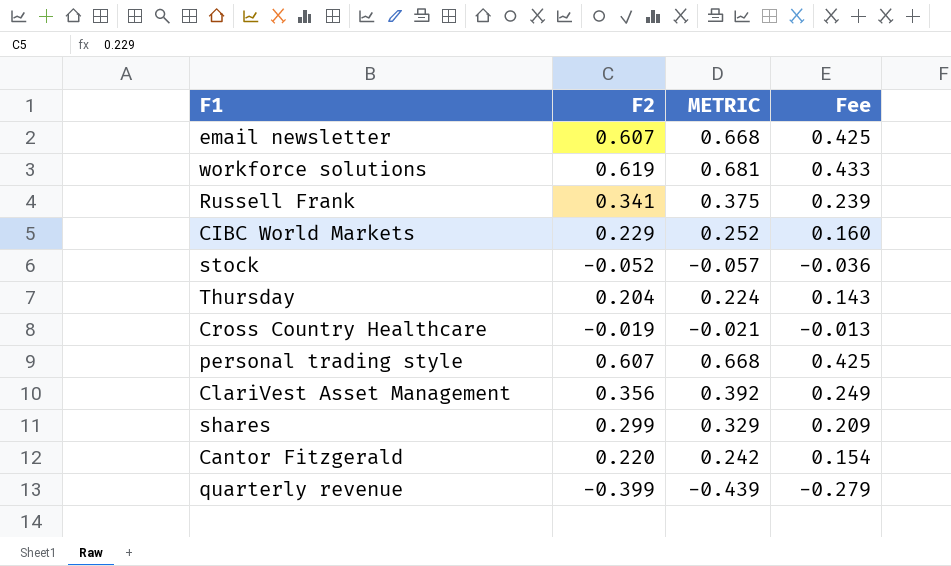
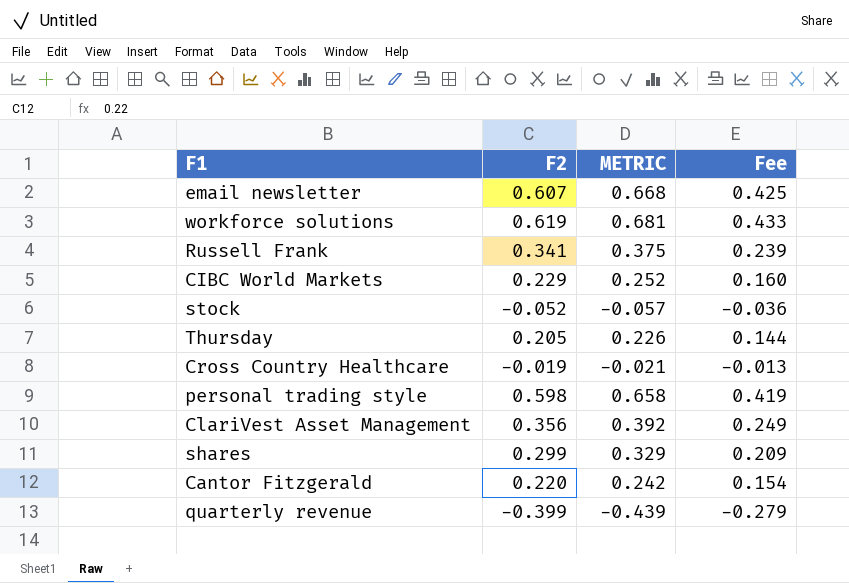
Thursday | F2: 0.204 -> 0.205
Thursday | METRIC: 0.224 -> 0.226
Thursday | Fee: 0.143 -> 0.144
personal trading style | F2: 0.607 -> 0.598
personal trading style | METRIC: 0.668 -> 0.658
personal trading style | Fee: 0.425 -> 0.419

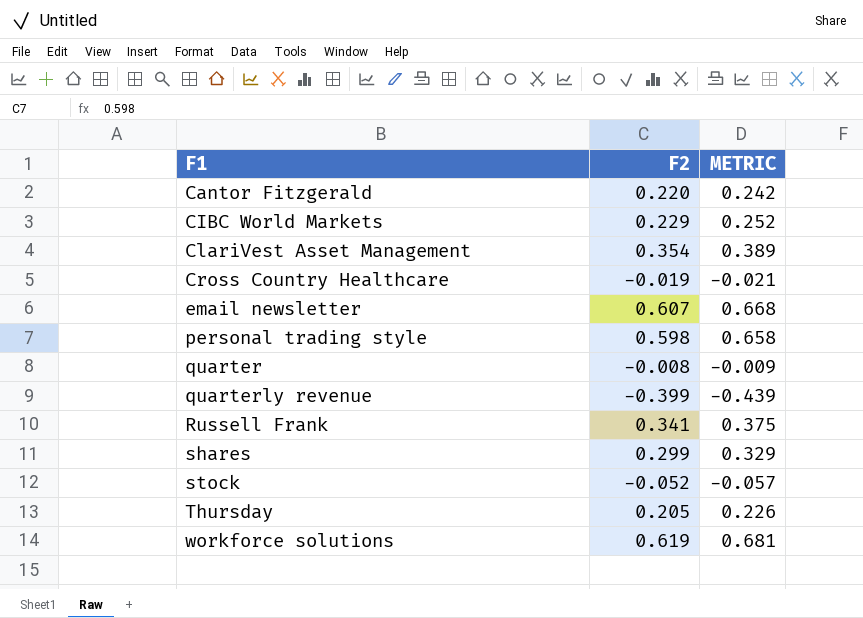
row order: none -> F1 ascending
column Fee | formula: [F2] * 0.7 -> none
ClariVest Asset Management | F2: 0.356 -> 0.354
ClariVest Asset Management | METRIC: 0.392 -> 0.389
row quarter: none -> -0.008 | -0.009

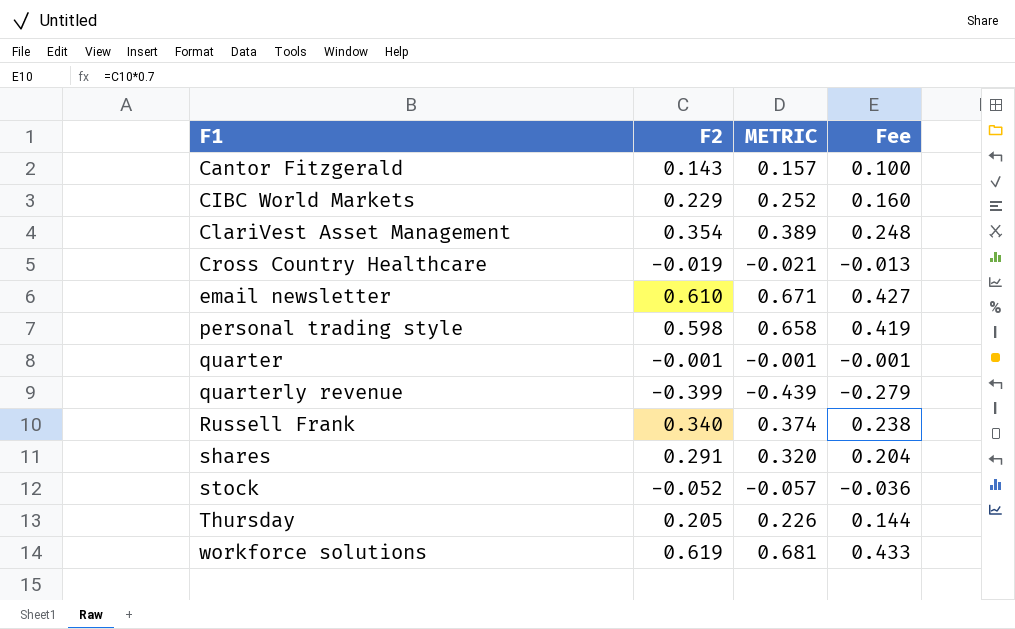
column Fee | formula: none -> [F2] * 0.7
Cantor Fitzgerald | F2: 0.220 -> 0.143
Cantor Fitzgerald | METRIC: 0.242 -> 0.157
email newsletter | F2: 0.607 -> 0.610
email newsletter | METRIC: 0.668 -> 0.671
quarter | F2: -0.008 -> -0.001
quarter | METRIC: -0.009 -> -0.001
Russell Frank | F2: 0.341 -> 0.340
Russell Frank | METRIC: 0.375 -> 0.374
shares | F2: 0.299 -> 0.291
shares | METRIC: 0.329 -> 0.320

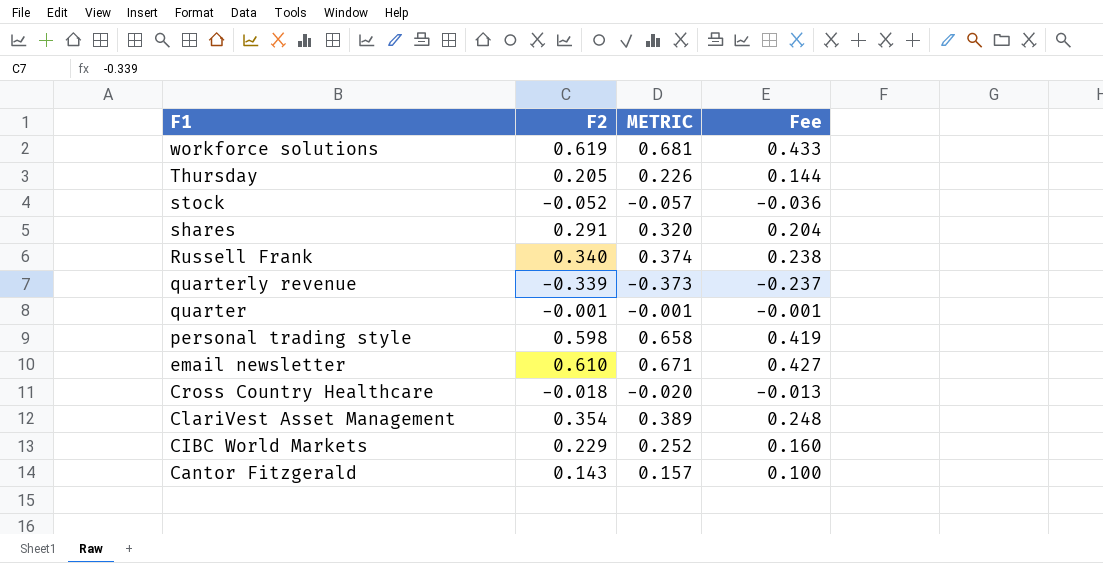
row order: F1 ascending -> F1 descending
quarterly revenue | F2: -0.399 -> -0.339
quarterly revenue | METRIC: -0.439 -> -0.373
quarterly revenue | Fee: -0.279 -> -0.237
Cross Country Healthcare | F2: -0.019 -> -0.018
Cross Country Healthcare | METRIC: -0.021 -> -0.020

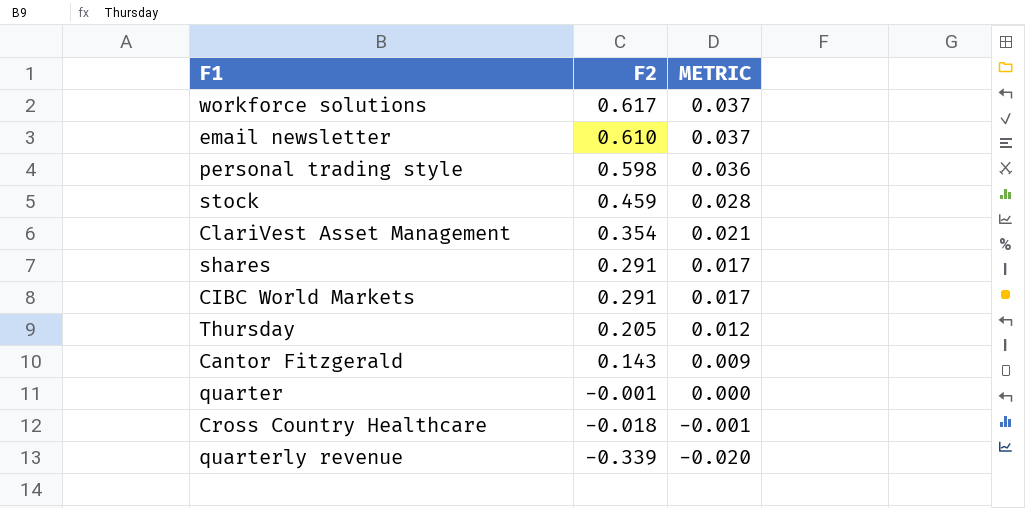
row order: F1 descending -> F2 descending
column Fee | formula: [F2] * 0.7 -> none
column METRIC | formula: [F2] * 1.1 -> [F2] * 0.06
row Russell Frank: 0.340 | 0.374 | 0.238 -> none
workforce solutions | F2: 0.619 -> 0.617
stock | F2: -0.052 -> 0.459
CIBC World Markets | F2: 0.229 -> 0.291

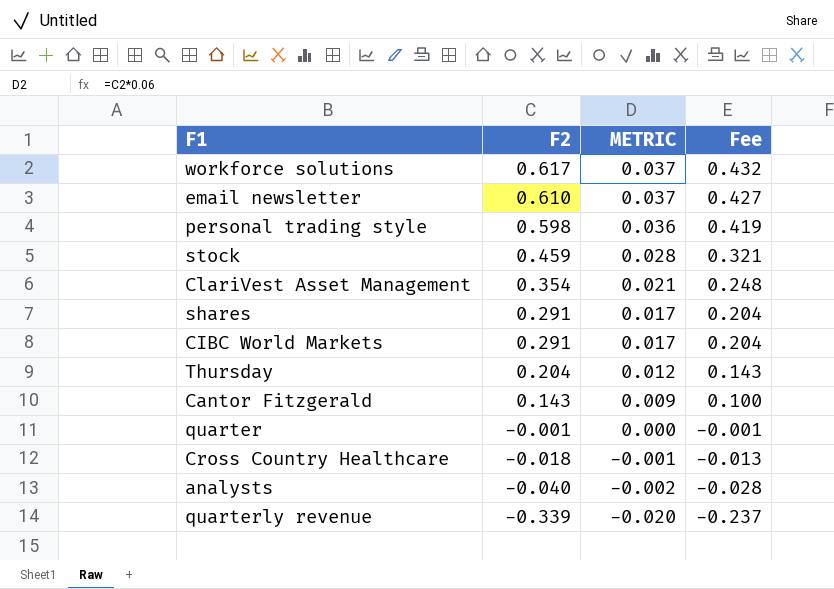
column Fee | formula: none -> [F2] * 0.7
Thursday | F2: 0.205 -> 0.204
row analysts: none -> -0.040 | -0.002 | -0.028

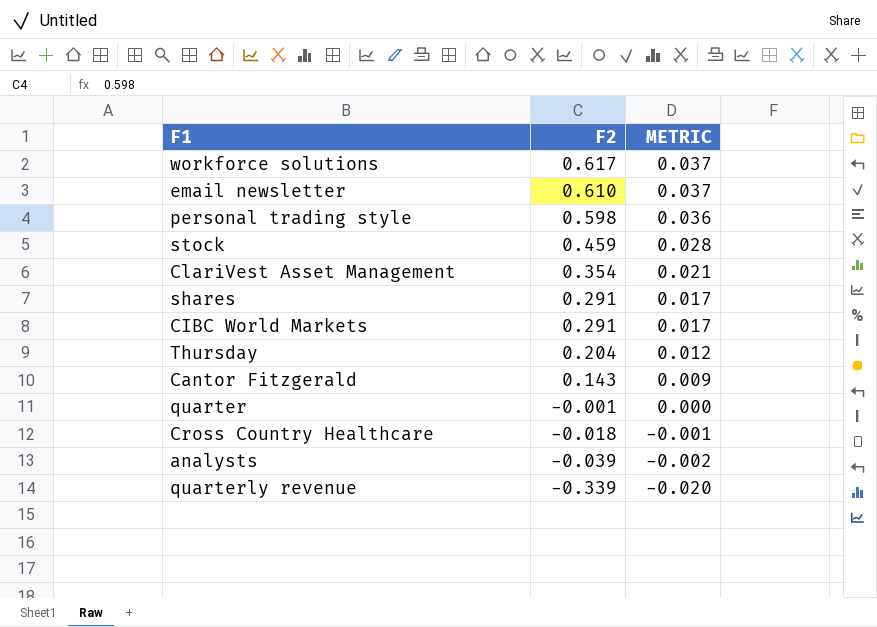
column Fee | formula: [F2] * 0.7 -> none
analysts | F2: -0.040 -> -0.039

